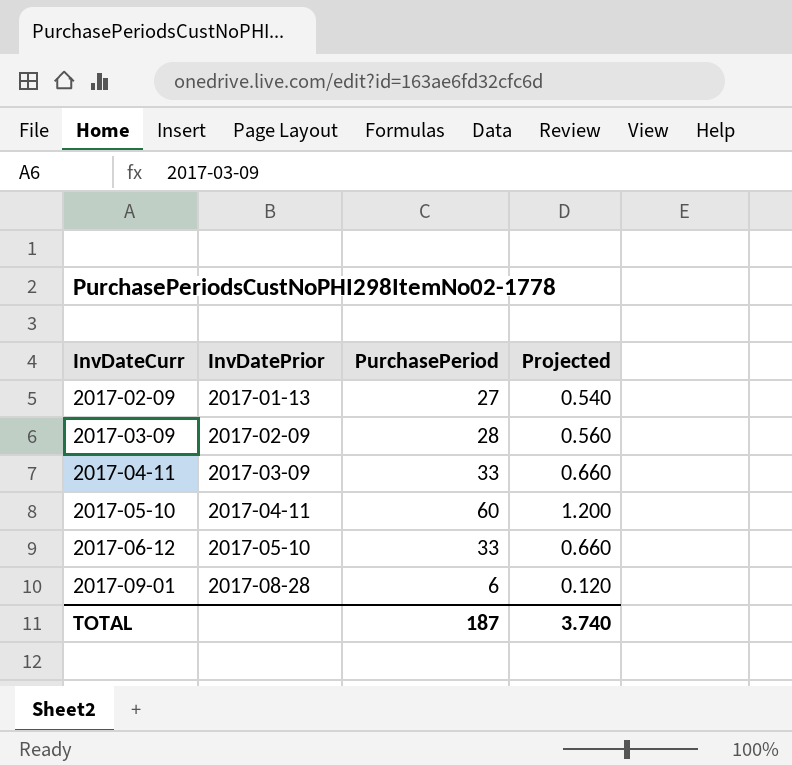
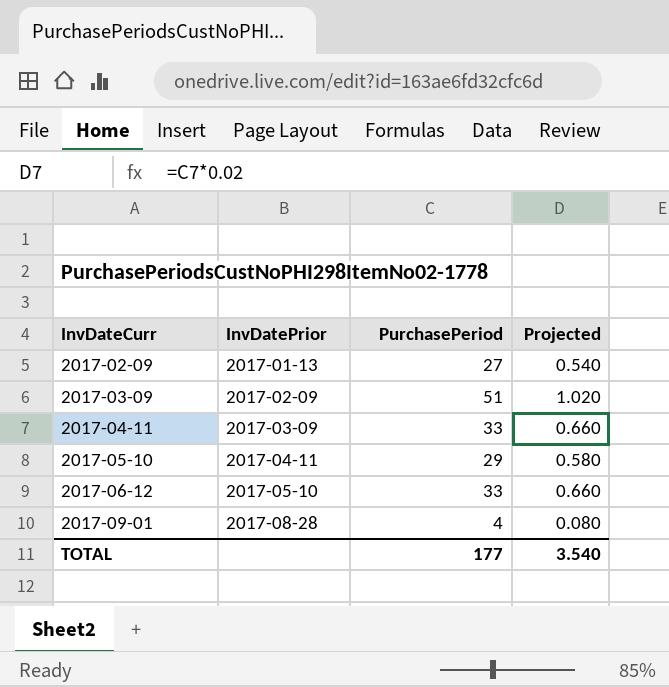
2017-03-09 | PurchasePeriod: 28 -> 51
2017-03-09 | Projected: 0.560 -> 1.020
2017-05-10 | PurchasePeriod: 60 -> 29
2017-05-10 | Projected: 1.200 -> 0.580
2017-09-01 | PurchasePeriod: 6 -> 4
2017-09-01 | Projected: 0.120 -> 0.080
TOTAL | PurchasePeriod: 187 -> 177
TOTAL | Projected: 3.740 -> 3.540

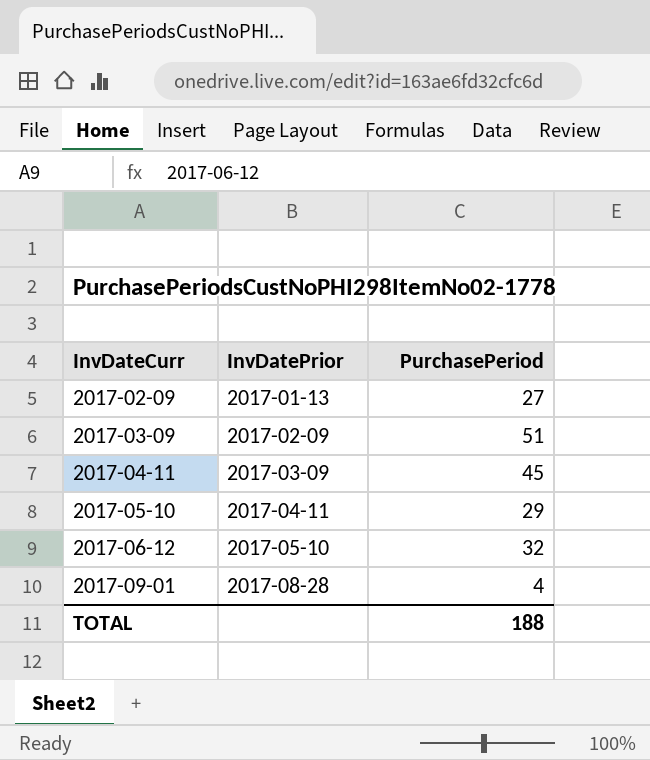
column Projected | formula: [PurchasePeriod] * 0.02 -> none
2017-04-11 | PurchasePeriod: 33 -> 45
2017-06-12 | PurchasePeriod: 33 -> 32
TOTAL | PurchasePeriod: 177 -> 188

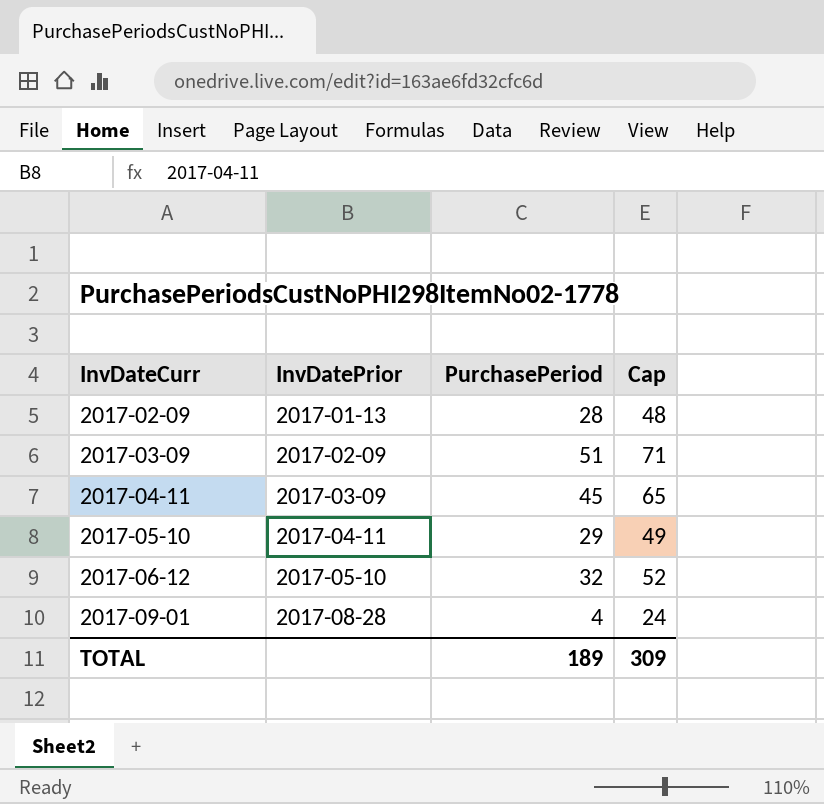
column Cap | formula: none -> [PurchasePeriod] + 20
2017-02-09 | PurchasePeriod: 27 -> 28
TOTAL | PurchasePeriod: 188 -> 189

